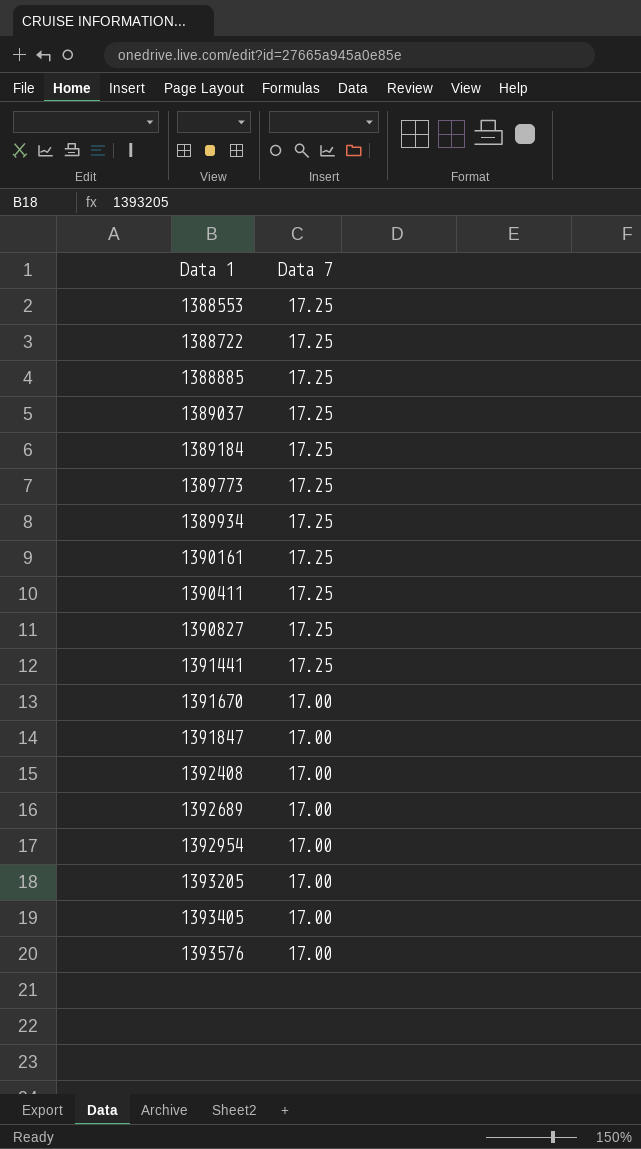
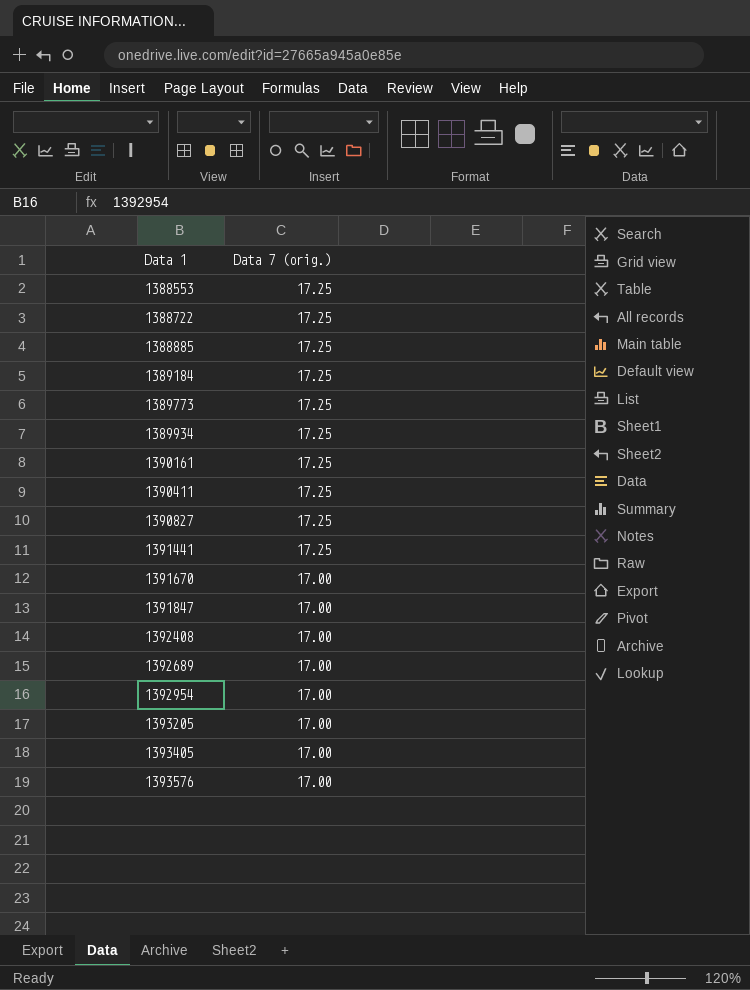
column name: Data 7 -> Data 7 (orig.)
row 1389037: 17.25 -> none

